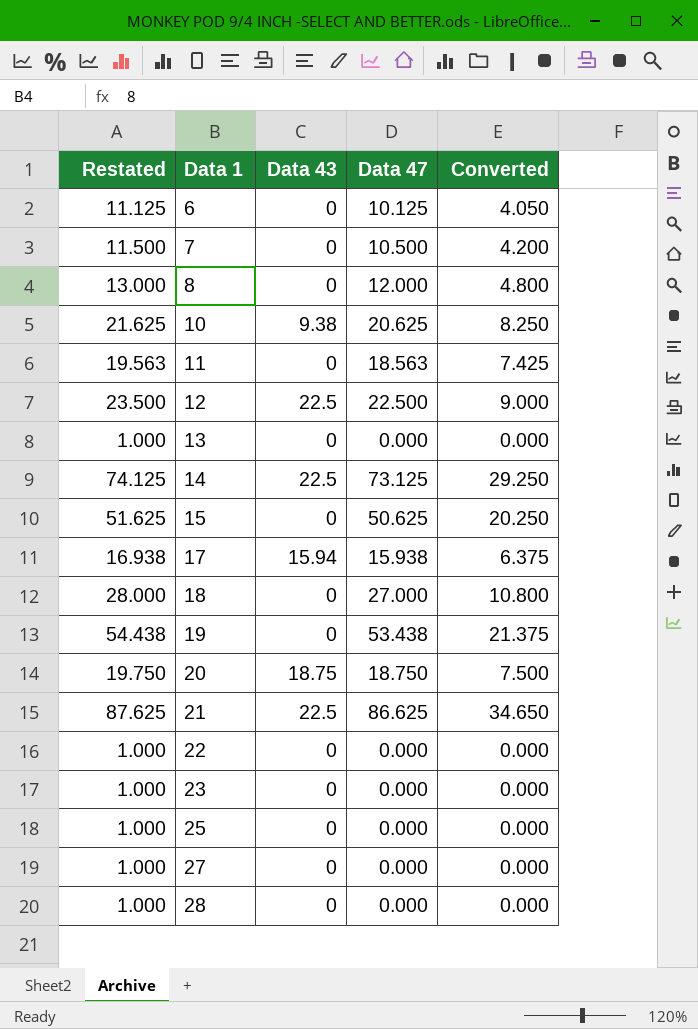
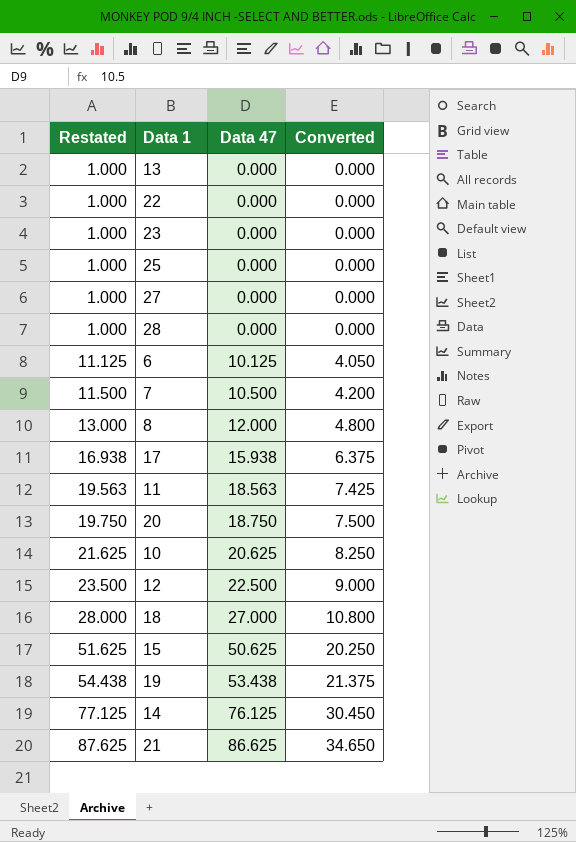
row order: Data 1 ascending -> Restated ascending
column Data 43 | position: 3 -> none
14 | Restated: 74.125 -> 77.125
14 | Data 47: 73.125 -> 76.125
14 | Converted: 29.250 -> 30.450

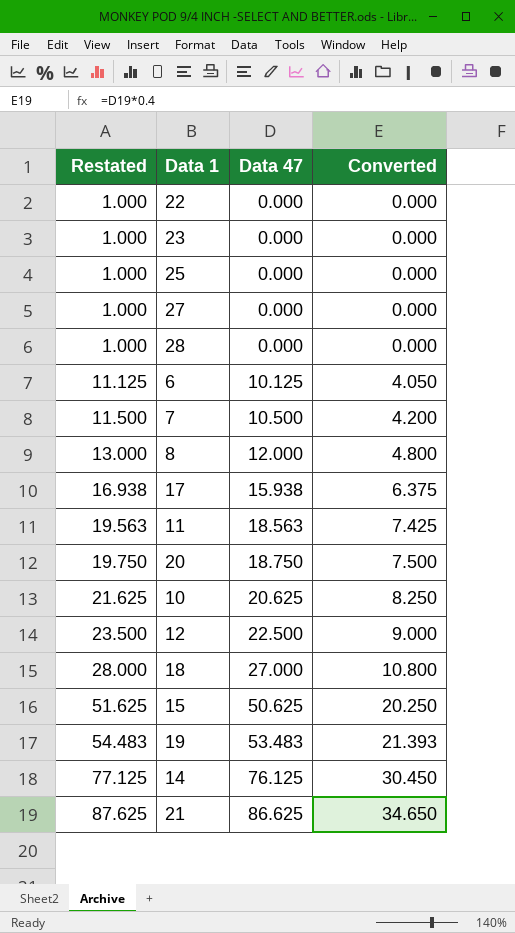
row 13: 1.000 | 0.000 | 0.000 -> none
19 | Restated: 54.438 -> 54.483
19 | Data 47: 53.438 -> 53.483
19 | Converted: 21.375 -> 21.393

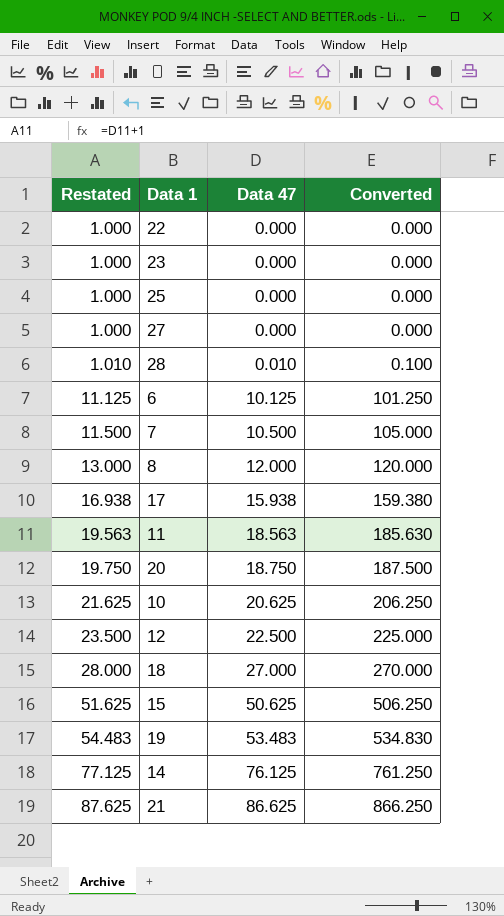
column Converted | formula: [Data 47] * 0.4 -> [Data 47] * 10
28 | Restated: 1.000 -> 1.010
28 | Data 47: 0.000 -> 0.010

